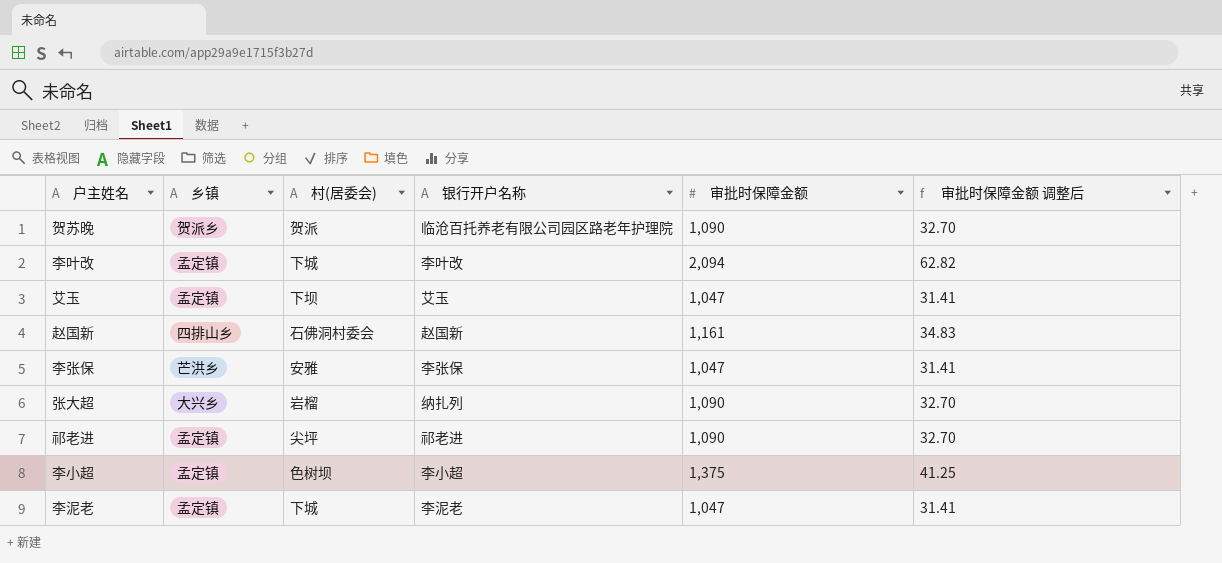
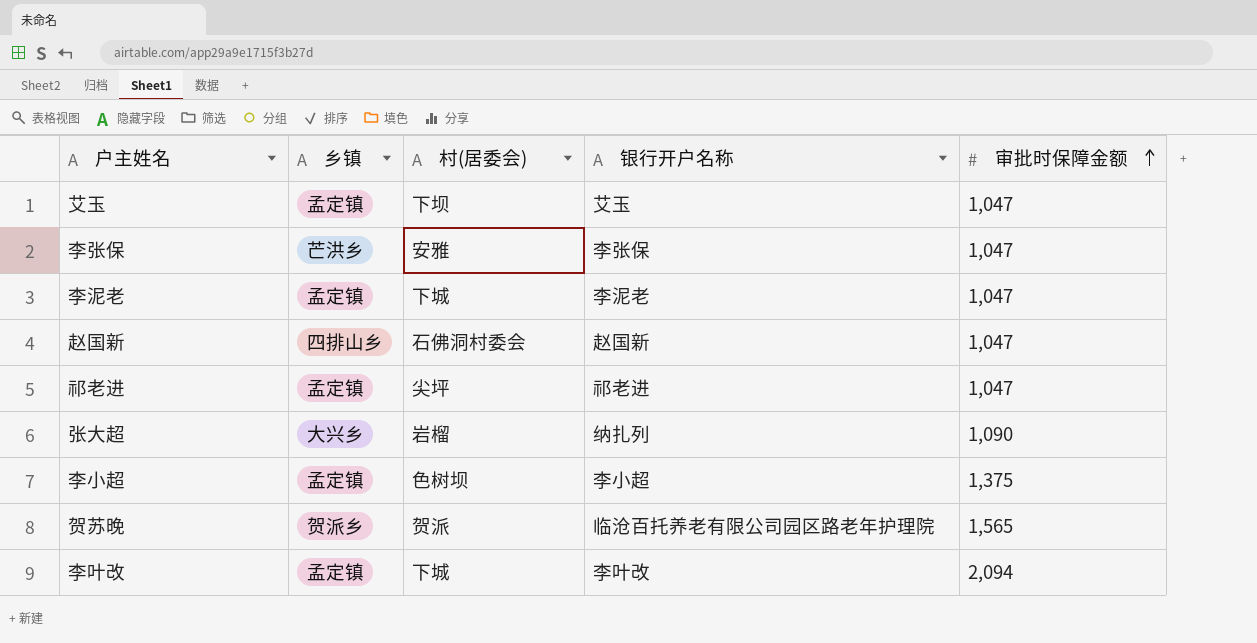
row order: none -> 审批时保障金额 ascending
column 审批时保障金额 调整后 | formula: [审批时保障金额] * 0.03 -> none
赵国新 | 审批时保障金额: 1,161 -> 1,047
祁老进 | 审批时保障金额: 1,090 -> 1,047
贺苏晚 | 审批时保障金额: 1,090 -> 1,565

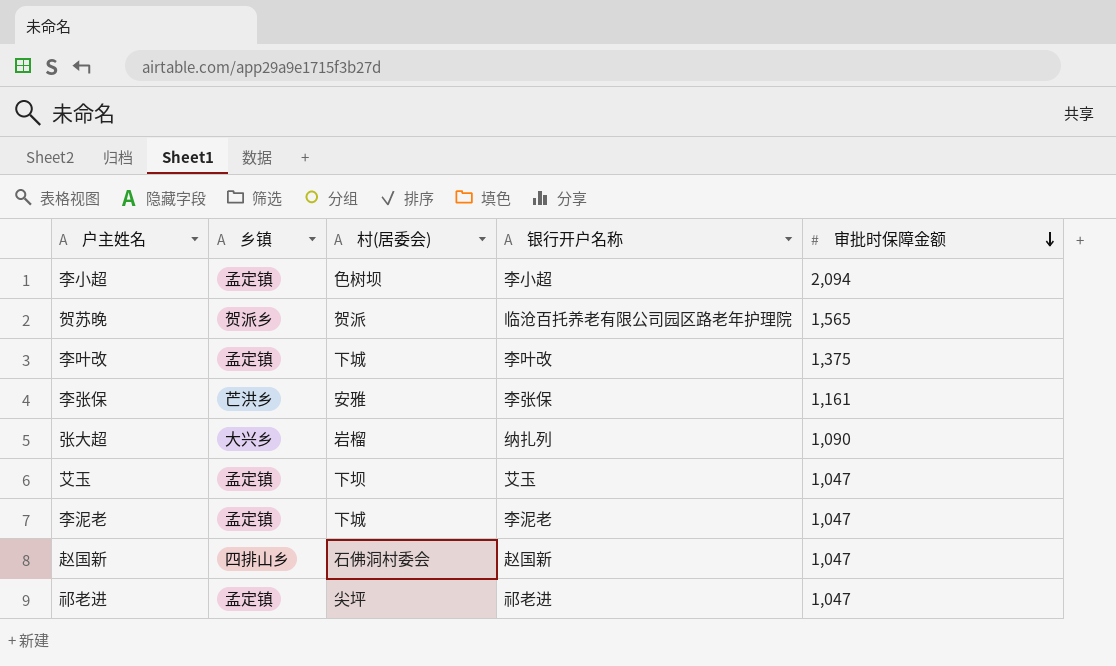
row order: 审批时保障金额 ascending -> 审批时保障金额 descending
李小超 | 审批时保障金额: 1,375 -> 2,094
李叶改 | 审批时保障金额: 2,094 -> 1,375
李张保 | 审批时保障金额: 1,047 -> 1,161

